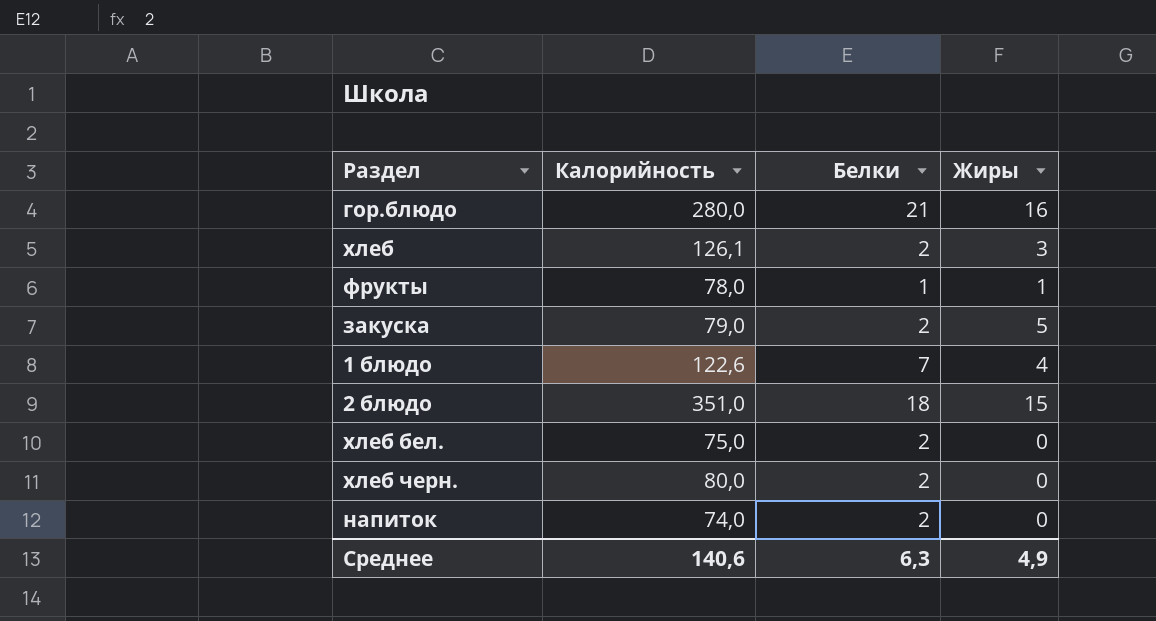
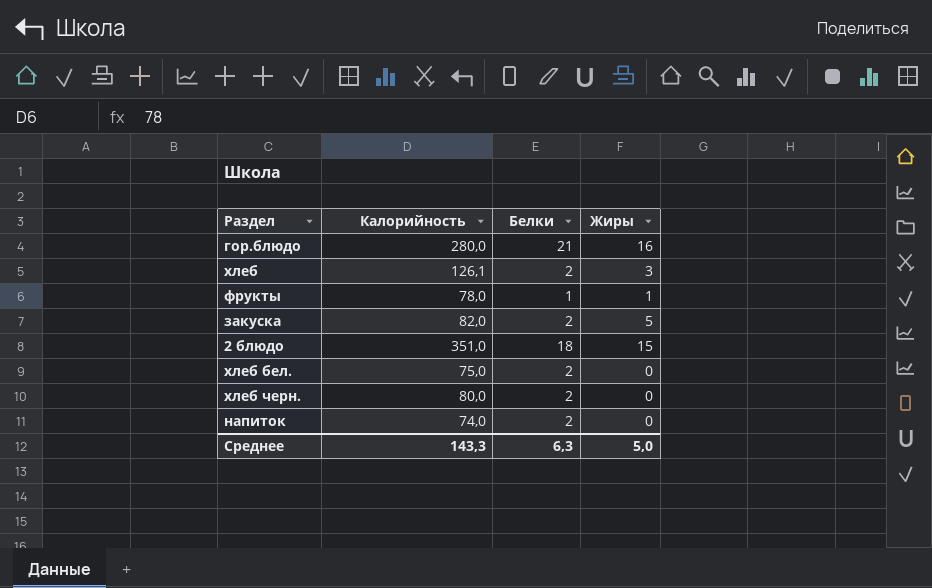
row 1 блюдо: 122,6 | 7 | 4 -> none
закуска | Калорийность: 79,0 -> 82,0
Среднее | Калорийность: 140,6 -> 143,3
Среднее | Жиры: 4,9 -> 5,0

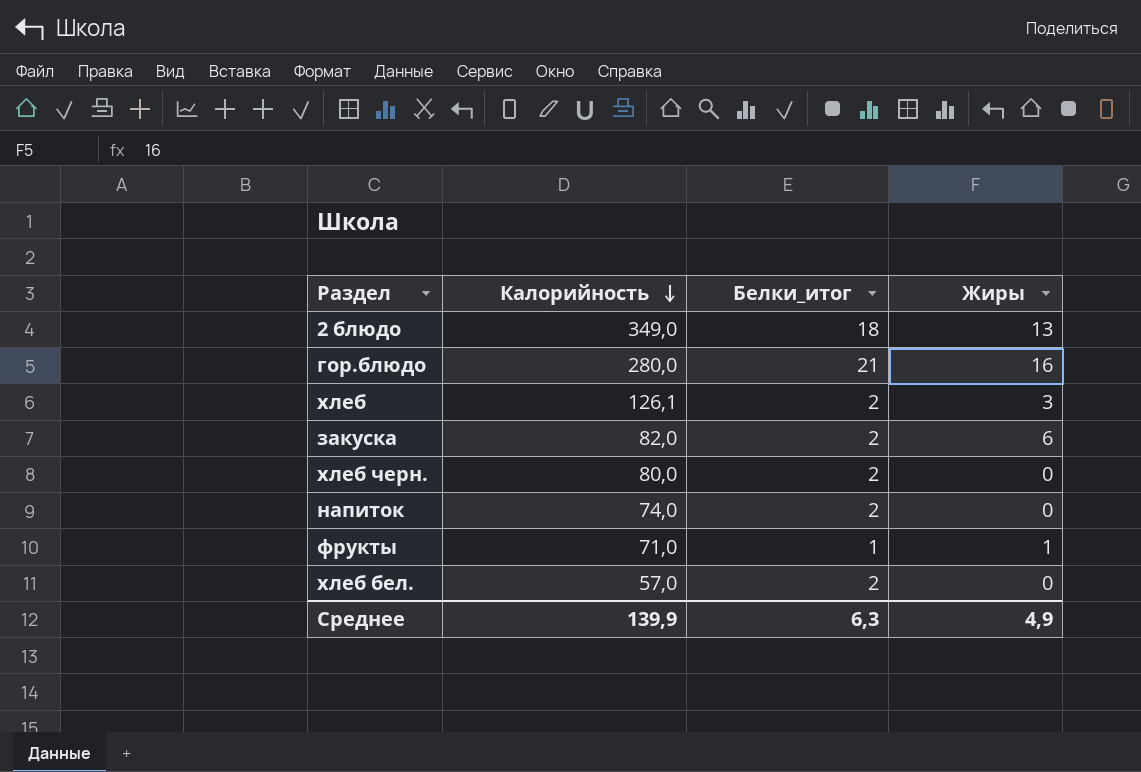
row order: none -> Калорийность descending
column name: Белки -> Белки_итог
2 блюдо | Калорийность: 351,0 -> 349,0
2 блюдо | Жиры: 15 -> 13
закуска | Жиры: 5 -> 6
фрукты | Калорийность: 78,0 -> 71,0
хлеб бел. | Калорийность: 75,0 -> 57,0
Среднее | Калорийность: 143,3 -> 139,9
Среднее | Жиры: 5,0 -> 4,9

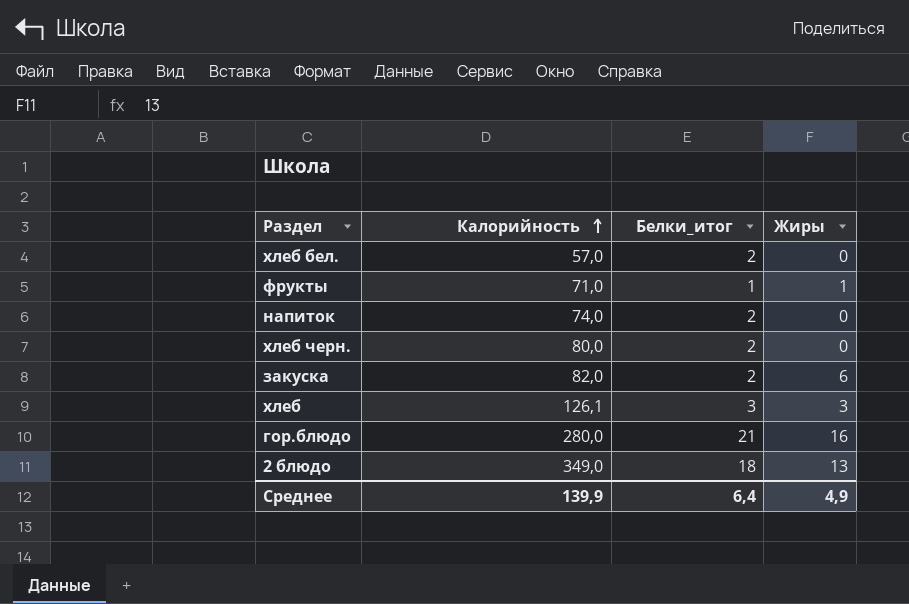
row order: Калорийность descending -> Калорийность ascending
хлеб | Белки_итог: 2 -> 3
Среднее | Белки_итог: 6,3 -> 6,4

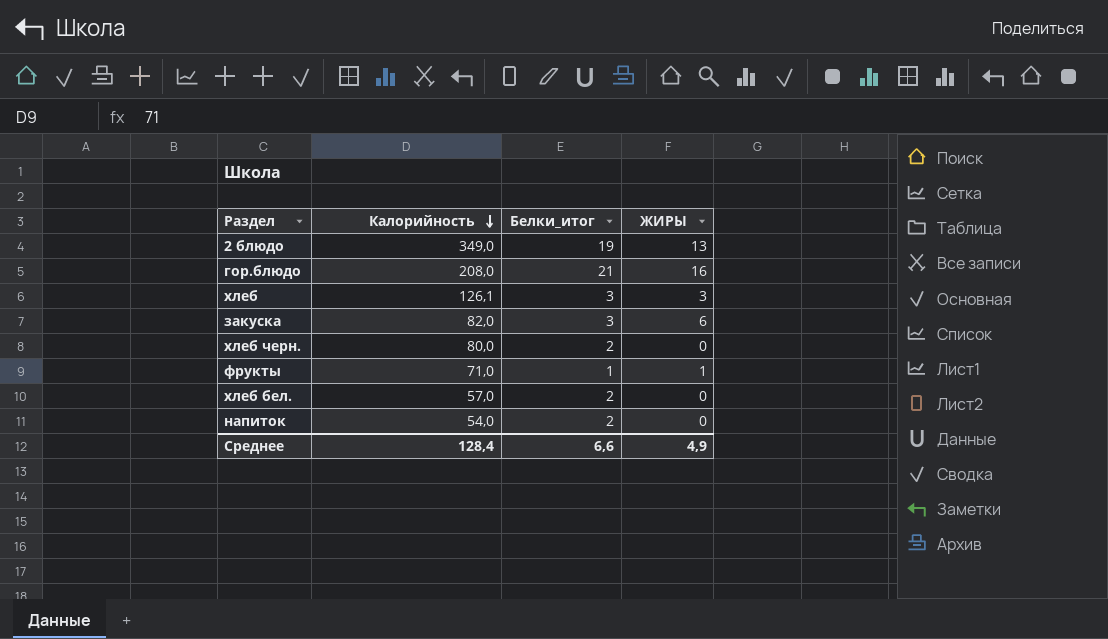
row order: Калорийность ascending -> Калорийность descending
column name: Жиры -> ЖИРЫ
2 блюдо | Белки_итог: 18 -> 19
гор.блюдо | Калорийность: 280,0 -> 208,0
закуска | Белки_итог: 2 -> 3
напиток | Калорийность: 74,0 -> 54,0
Среднее | Калорийность: 139,9 -> 128,4
Среднее | Белки_итог: 6,4 -> 6,6

